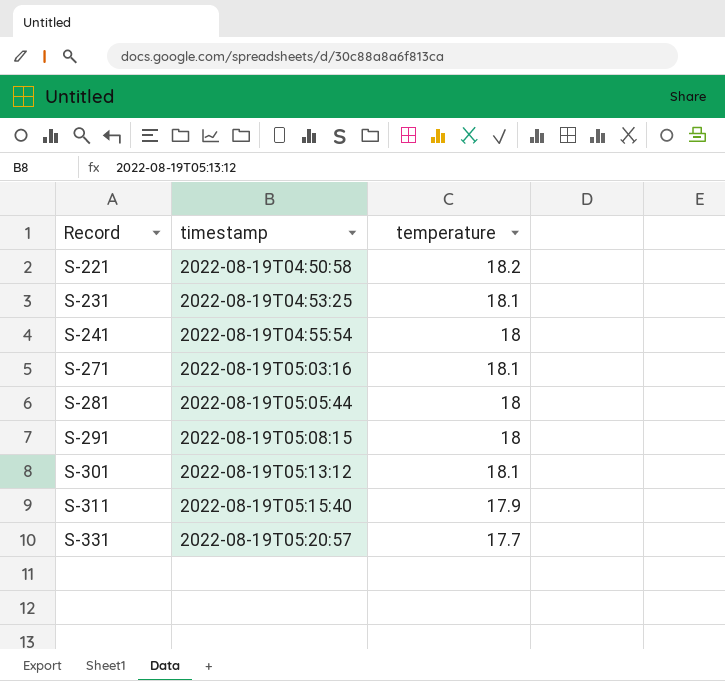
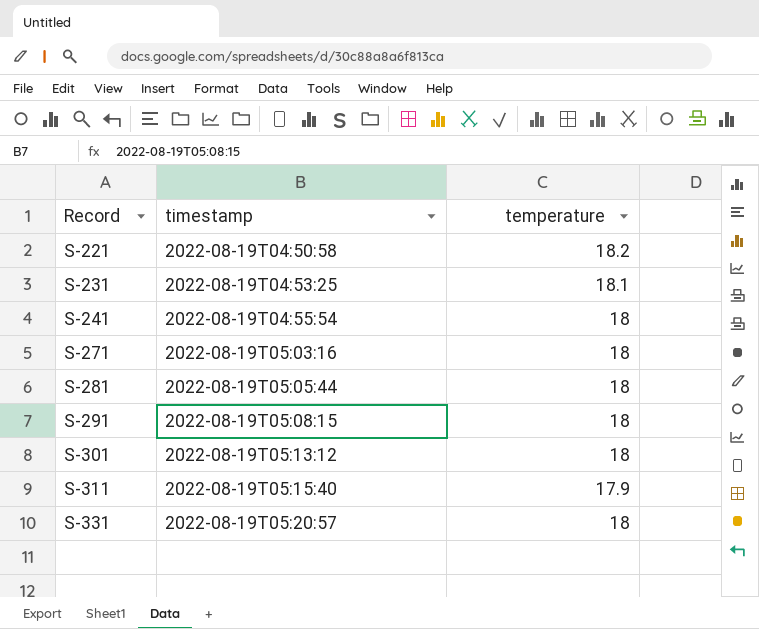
S-271 | temperature: 18.1 -> 18
S-301 | temperature: 18.1 -> 18
S-331 | temperature: 17.7 -> 18

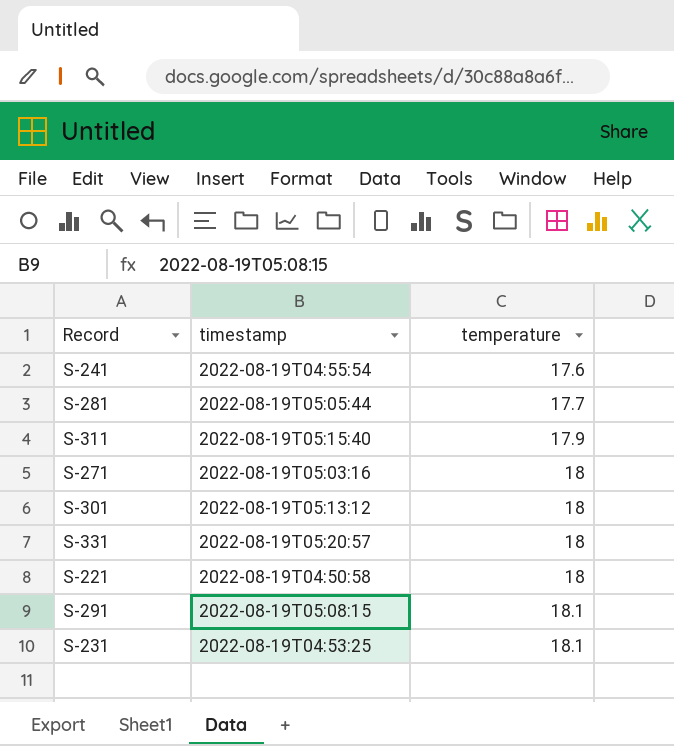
row order: Record ascending -> temperature ascending
S-241 | temperature: 18 -> 17.6
S-281 | temperature: 18 -> 17.7
S-221 | temperature: 18.2 -> 18
S-291 | temperature: 18 -> 18.1

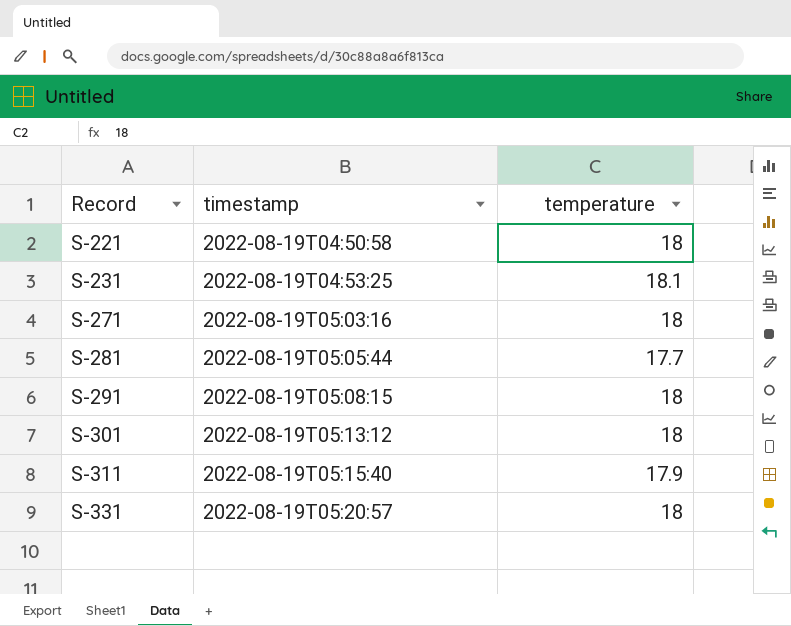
row order: temperature ascending -> Record ascending
row S-241: 2022-08-19T04:55:54 | 17.6 -> none
S-291 | temperature: 18.1 -> 18

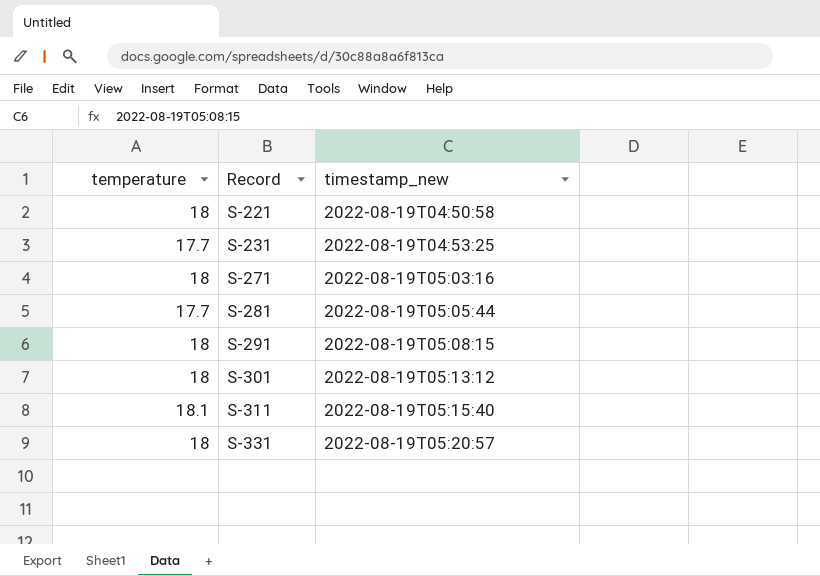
column temperature | position: 3 -> 1
column name: timestamp -> timestamp_new
S-231 | temperature: 18.1 -> 17.7
S-311 | temperature: 17.9 -> 18.1

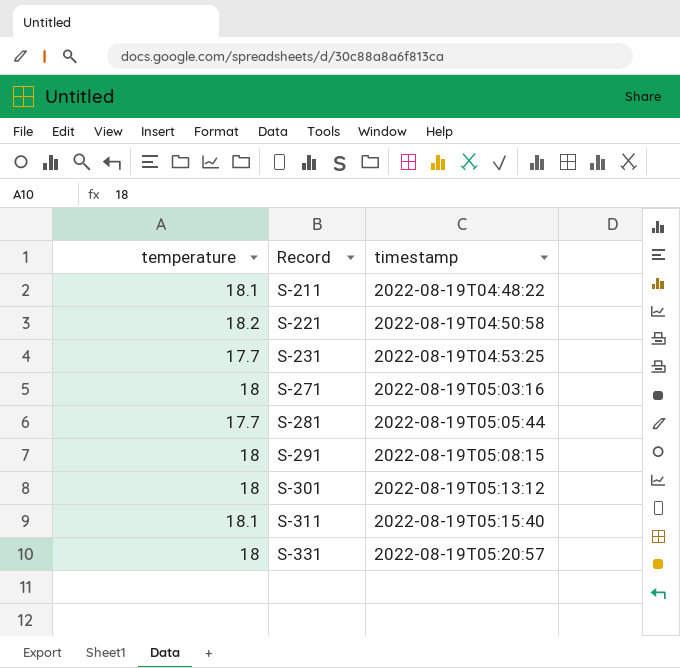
column name: timestamp_new -> timestamp
row S-211: none -> 18.1 | 2022-08-19T04:48:22
S-221 | temperature: 18 -> 18.2

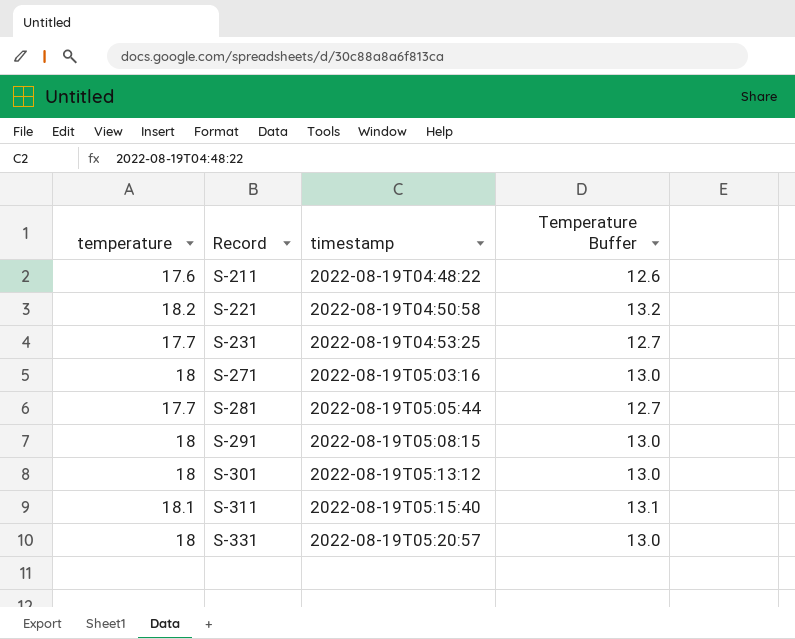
column Temperature Buffer | formula: none -> [temperature] - 5
S-211 | temperature: 18.1 -> 17.6

